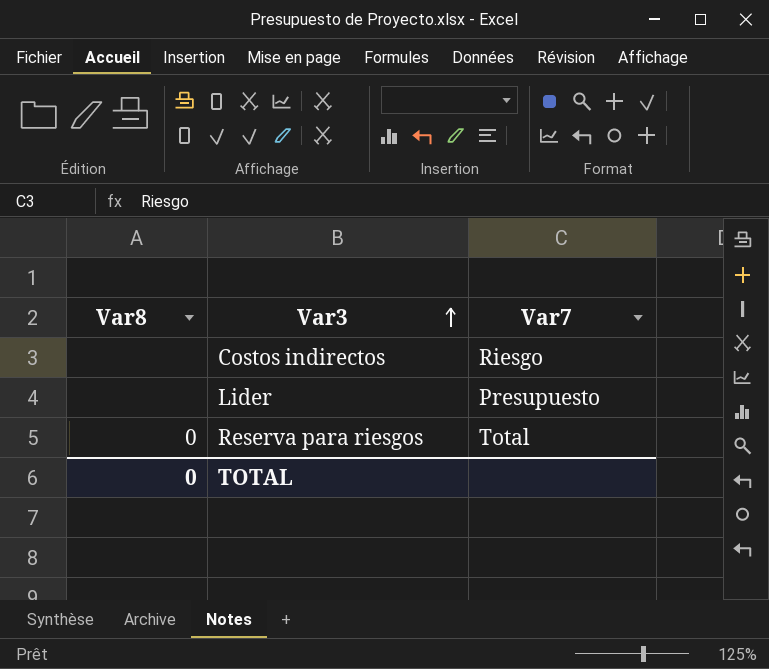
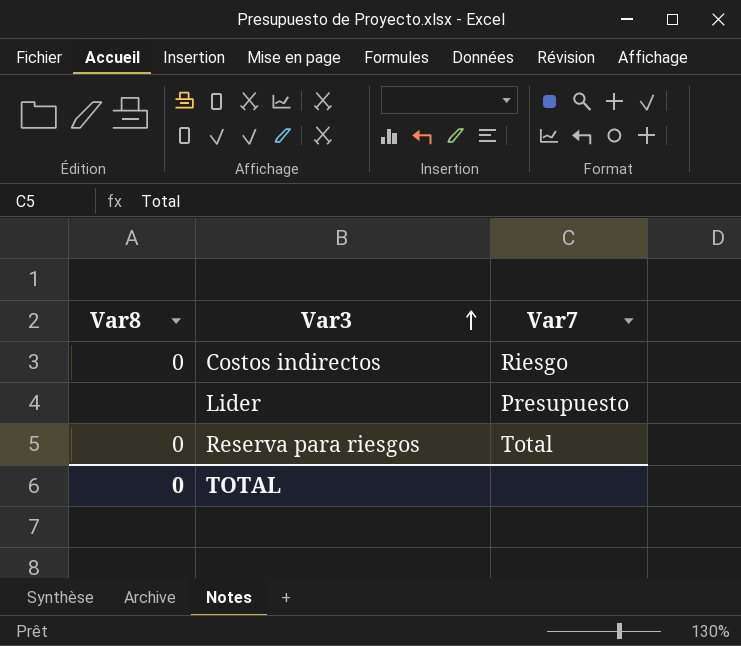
Costos indirectos | Var8: none -> 0

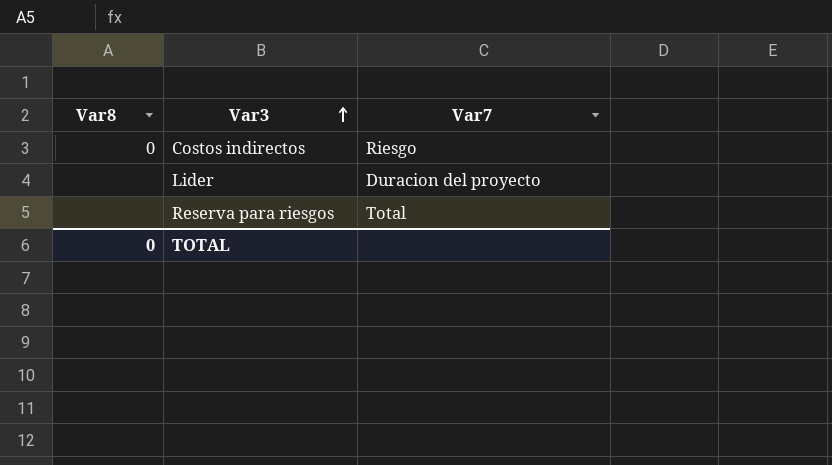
Lider | Var7: Presupuesto -> Duracion del proyecto
Reserva para riesgos | Var8: 0 -> none

